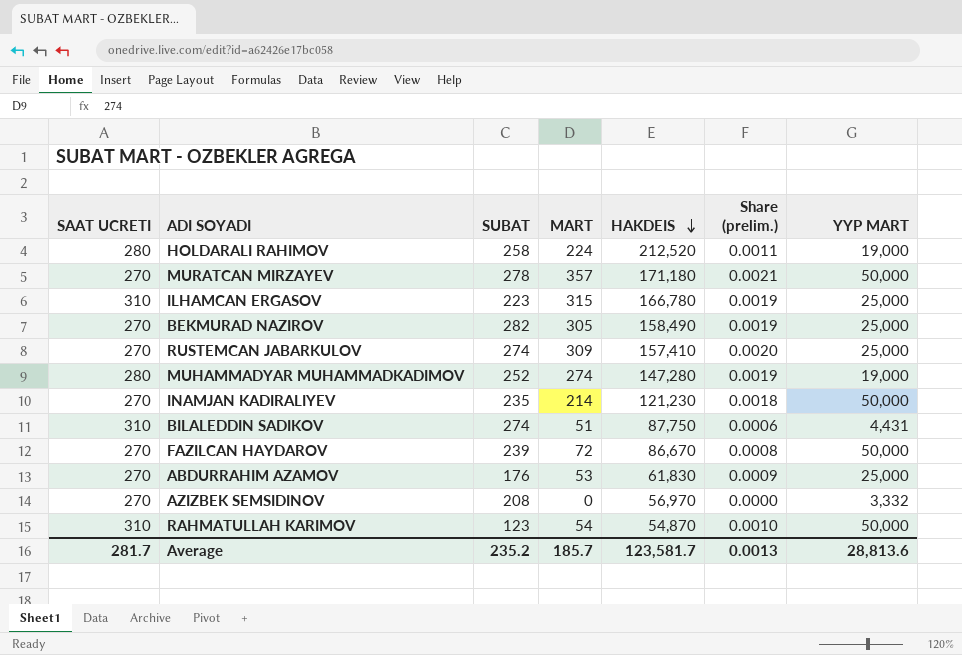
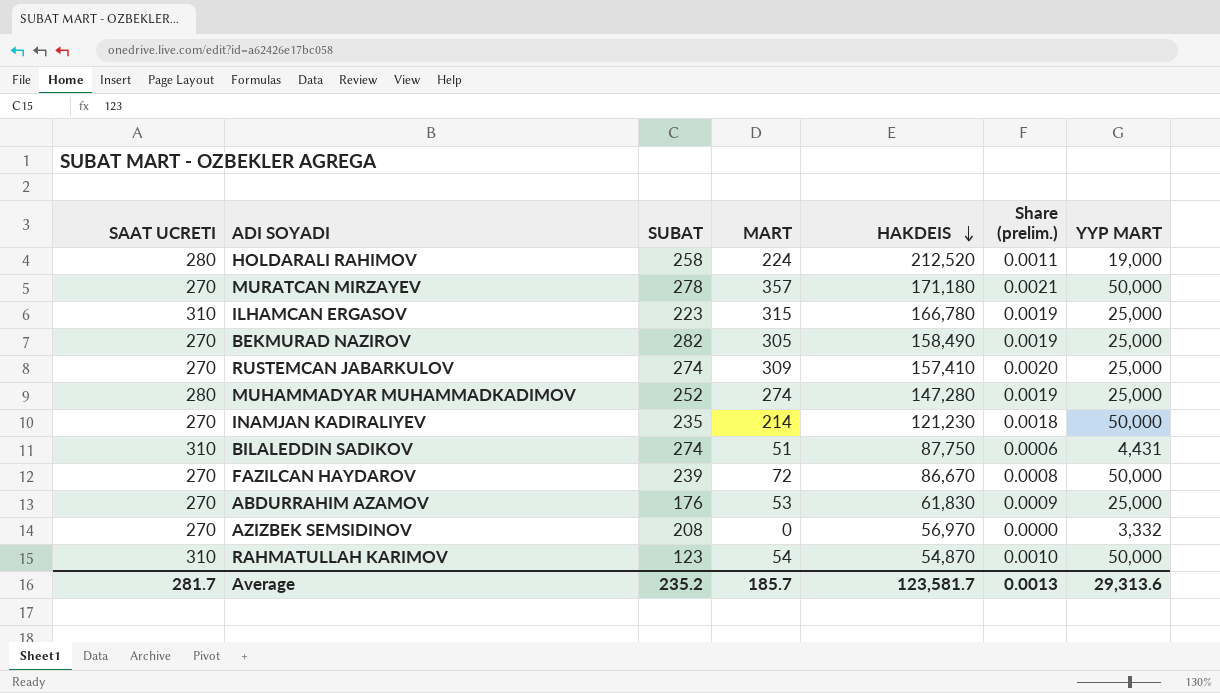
MUHAMMADYAR MUHAMMADKADIMOV | YYP MART: 19,000 -> 25,000
Average | YYP MART: 28,813.6 -> 29,313.6

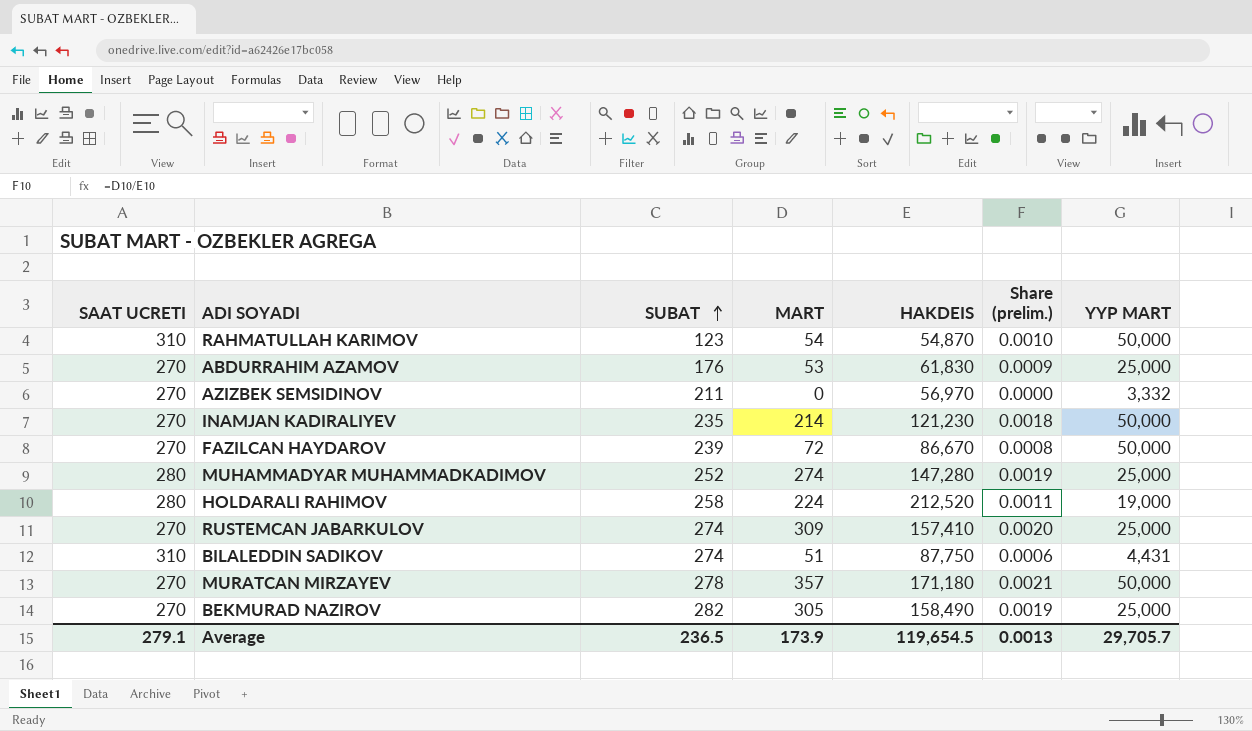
row order: HAKDEIS descending -> SUBAT ascending
row ILHAMCAN ERGASOV: 310 | 223 | 315 | 166,780 | 0.0019 | 25,000 -> none
AZIZBEK SEMSIDINOV | SUBAT: 208 -> 211
Average | SAAT UCRETI: 281.7 -> 279.1
Average | SUBAT: 235.2 -> 236.5
Average | MART: 185.7 -> 173.9
Average | HAKDEIS: 123,581.7 -> 119,654.5
Average | YYP MART: 29,313.6 -> 29,705.7

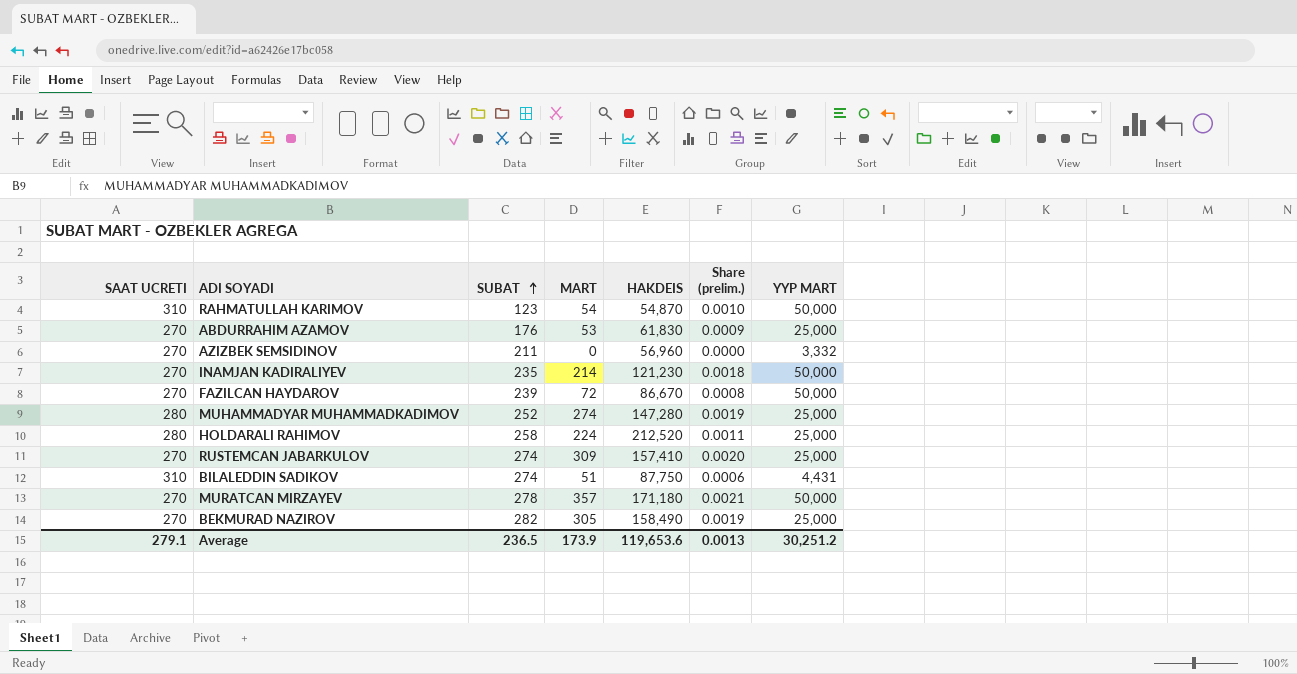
AZIZBEK SEMSIDINOV | HAKDEIS: 56,970 -> 56,960
HOLDARALI RAHIMOV | YYP MART: 19,000 -> 25,000
Average | HAKDEIS: 119,654.5 -> 119,653.6
Average | YYP MART: 29,705.7 -> 30,251.2

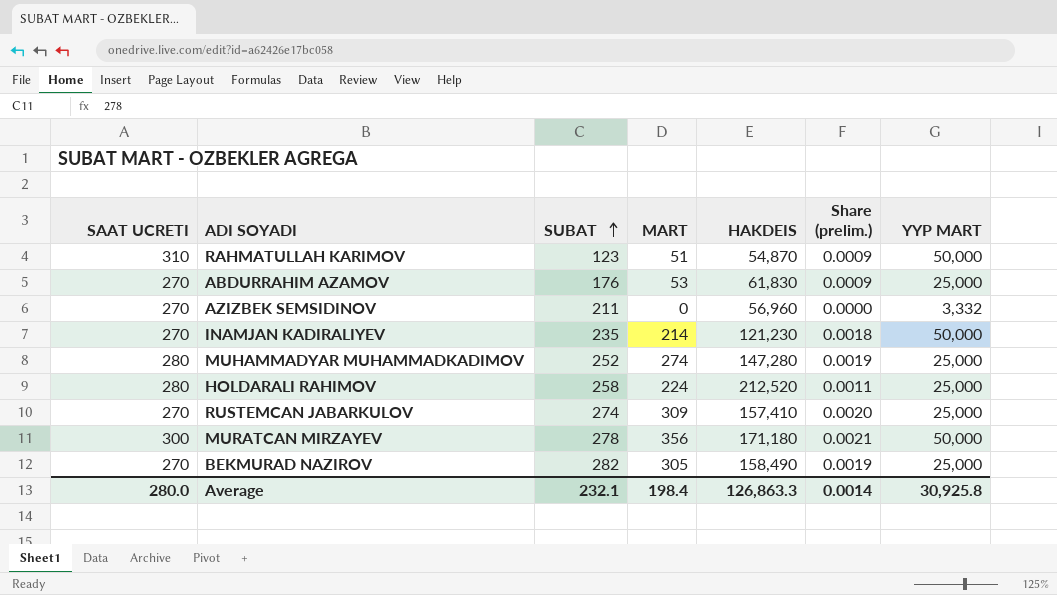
row FAZILCAN HAYDAROV: 270 | 239 | 72 | 86,670 | 0.0008 | 50,000 -> none
row BILALEDDIN SADIKOV: 310 | 274 | 51 | 87,750 | 0.0006 | 4,431 -> none
RAHMATULLAH KARIMOV | MART: 54 -> 51
RAHMATULLAH KARIMOV | Share (prelim.): 0.0010 -> 0.0009
MURATCAN MIRZAYEV | SAAT UCRETI: 270 -> 300
MURATCAN MIRZAYEV | MART: 357 -> 356
Average | SAAT UCRETI: 279.1 -> 280.0
Average | SUBAT: 236.5 -> 232.1
Average | MART: 173.9 -> 198.4
Average | HAKDEIS: 119,653.6 -> 126,863.3
Average | Share (prelim.): 0.0013 -> 0.0014
Average | YYP MART: 30,251.2 -> 30,925.8

